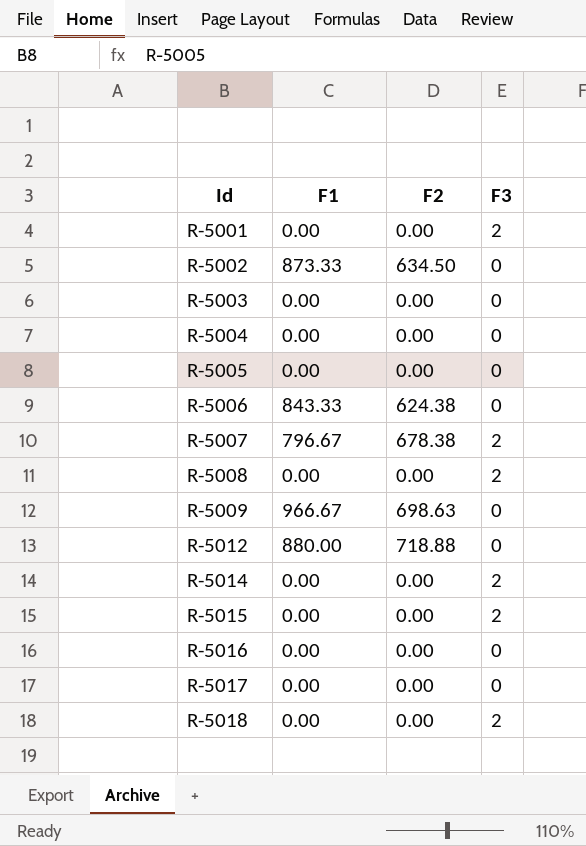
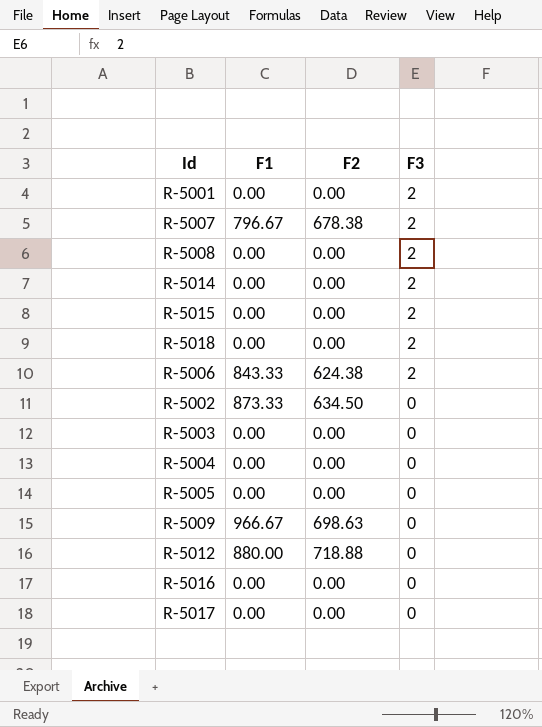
row order: Id ascending -> F3 descending
R-5006 | F3: 0 -> 2

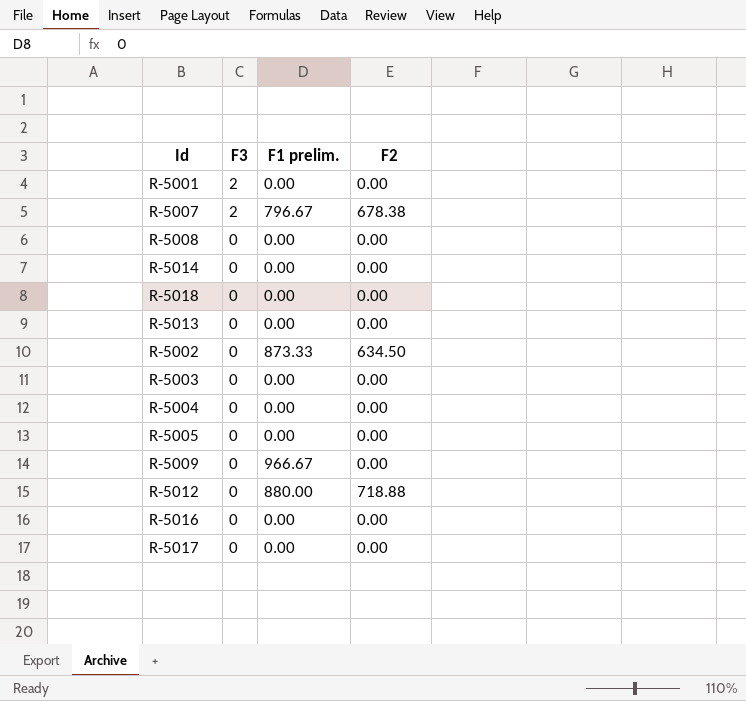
column F3 | position: 4 -> 2
column name: F1 -> F1 prelim.
row R-5015: 0.00 | 0.00 | 2 -> none
row R-5006: 843.33 | 624.38 | 2 -> none
R-5008 | F3: 2 -> 0
R-5014 | F3: 2 -> 0
R-5018 | F3: 2 -> 0
row R-5013: none -> 0 | 0.00 | 0.00
R-5009 | F2: 698.63 -> 0.00

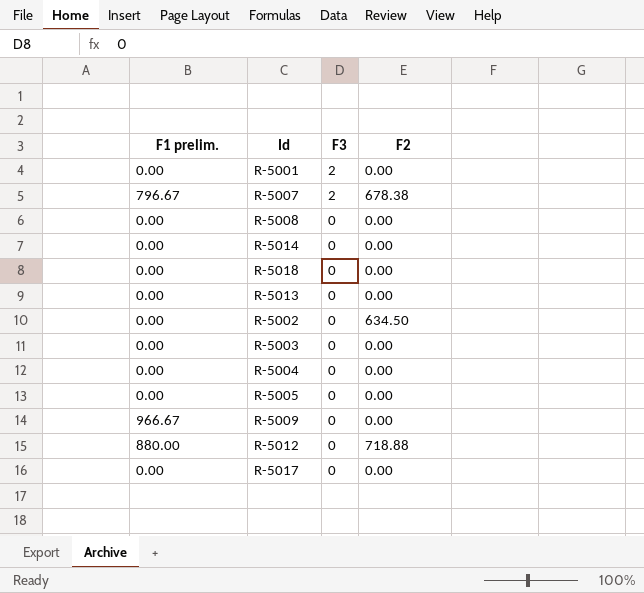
column F1 prelim. | position: 3 -> 1
row R-5016: 0 | 0.00 | 0.00 -> none
R-5002 | F1 prelim.: 873.33 -> 0.00

